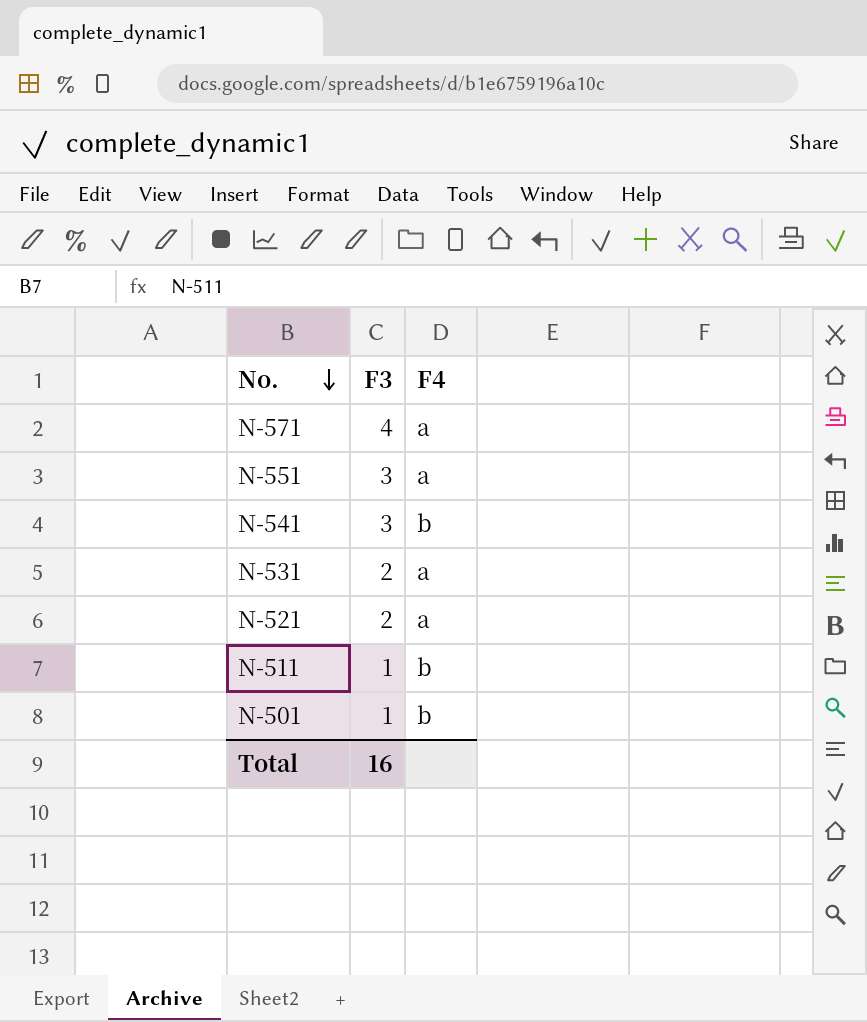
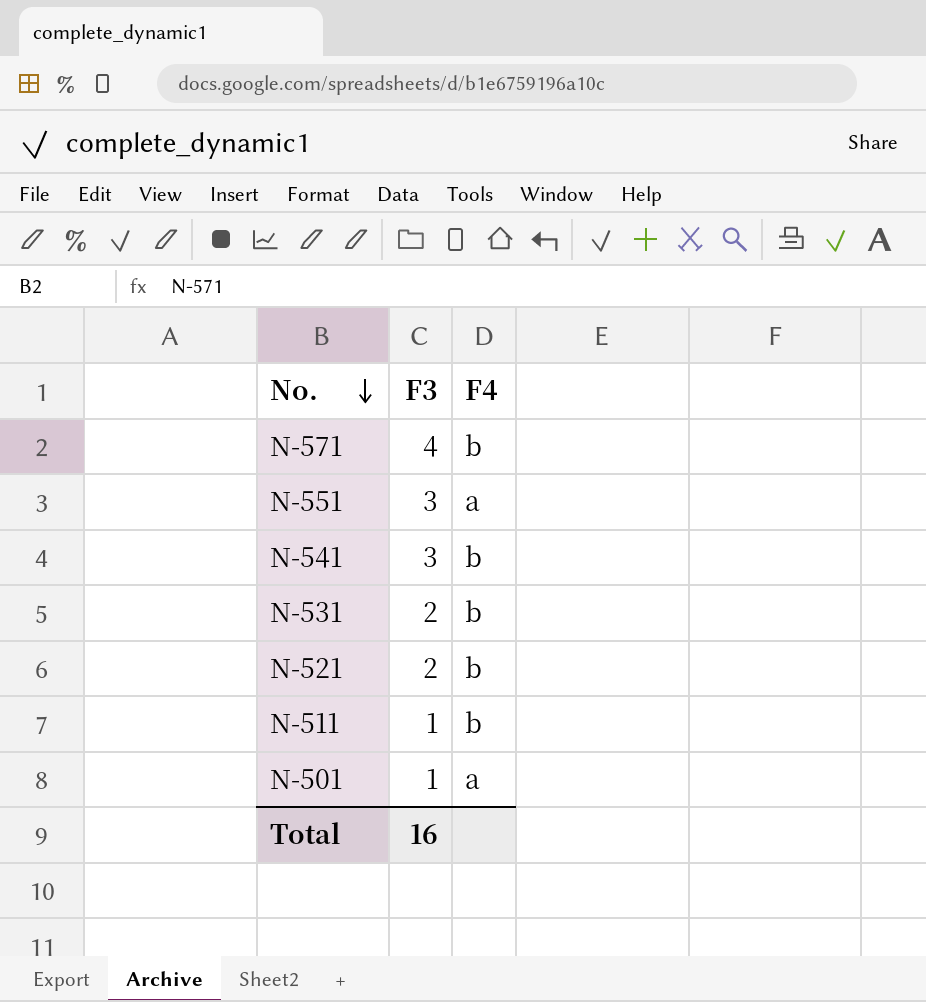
N-571 | F4: a -> b
N-531 | F4: a -> b
N-521 | F4: a -> b
N-501 | F4: b -> a

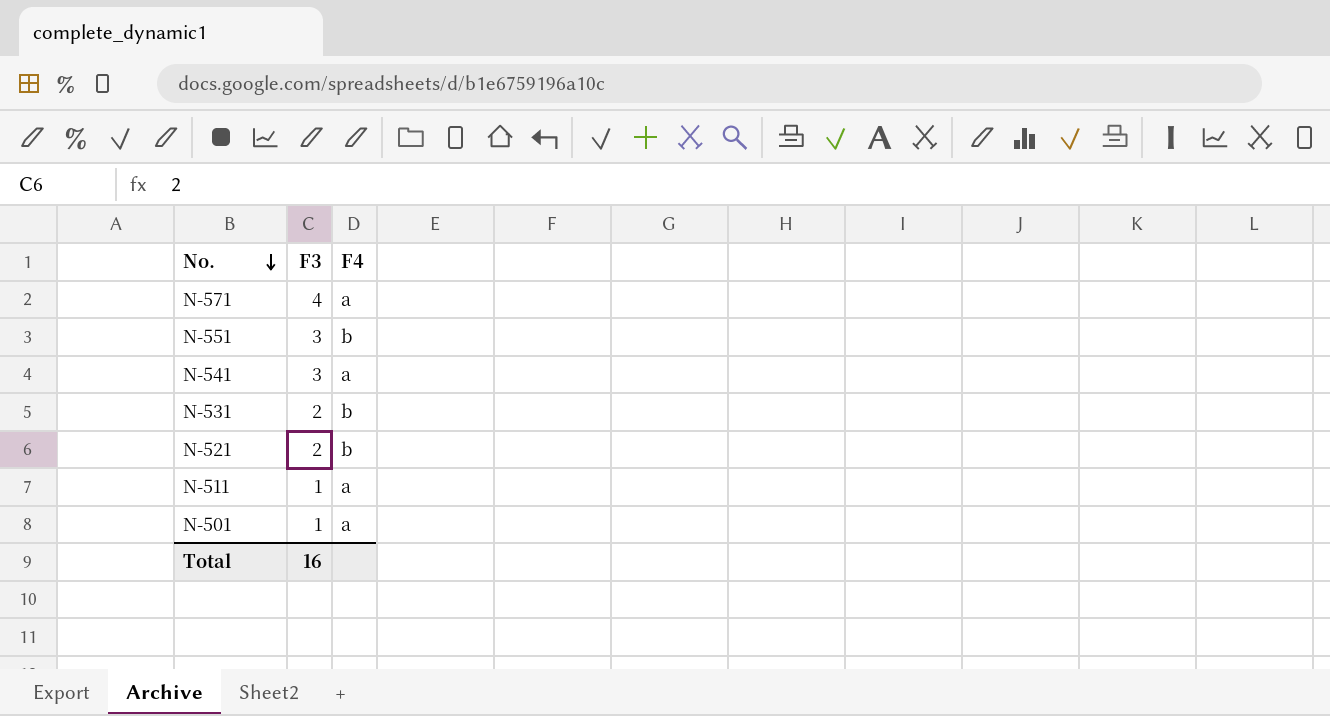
N-571 | F4: b -> a
N-551 | F4: a -> b
N-541 | F4: b -> a
N-511 | F4: b -> a

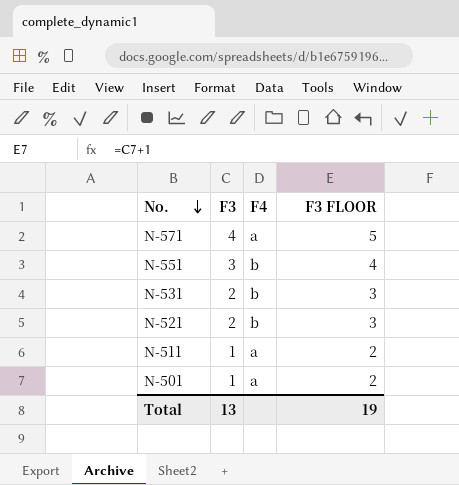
column F3 FLOOR | formula: none -> [F3] + 1
row N-541: 3 | a -> none
Total | F3: 16 -> 13

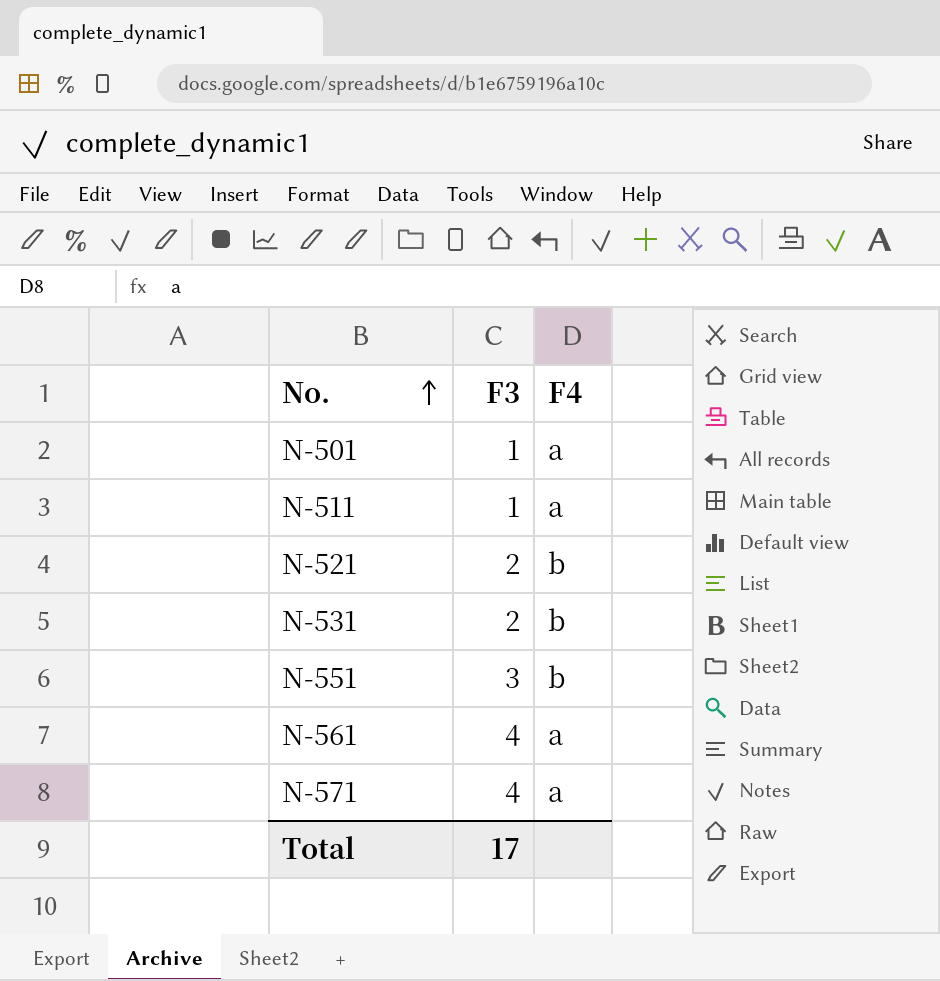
row order: No. descending -> No. ascending
column F3 FLOOR | formula: [F3] + 1 -> none
row N-561: none -> 4 | a
Total | F3: 13 -> 17

